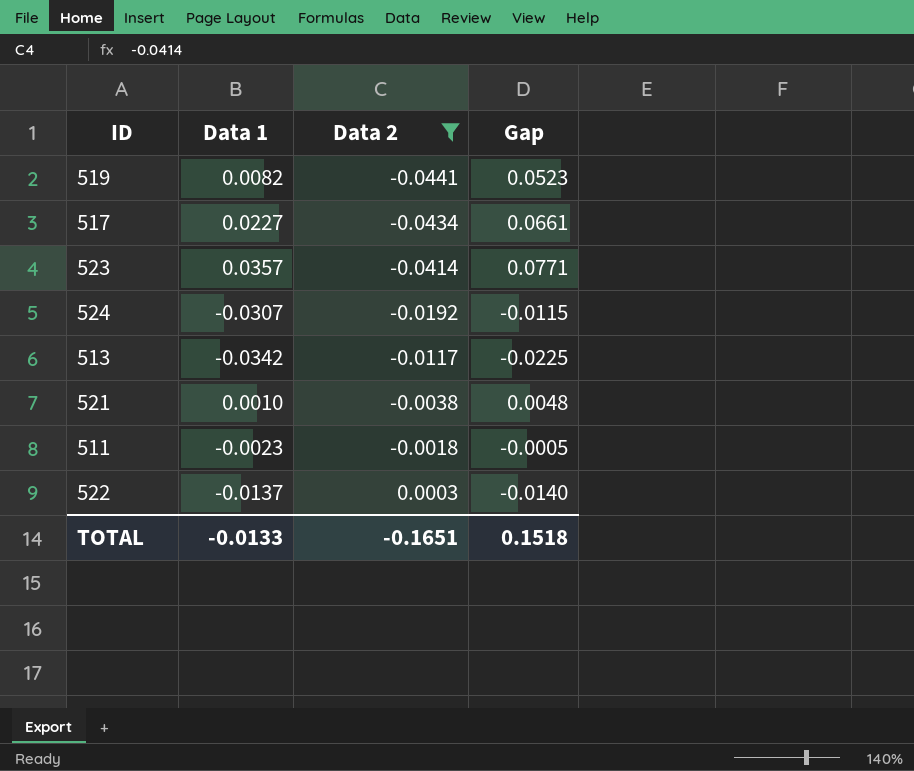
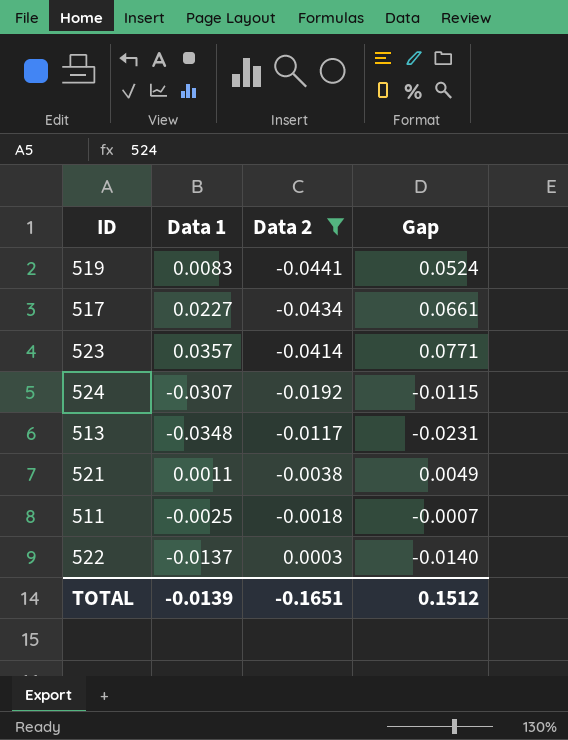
519 | Data 1: 0.0082 -> 0.0083
519 | Gap: 0.0523 -> 0.0524
513 | Data 1: -0.0342 -> -0.0348
513 | Gap: -0.0225 -> -0.0231
521 | Data 1: 0.0010 -> 0.0011
521 | Gap: 0.0048 -> 0.0049
511 | Data 1: -0.0023 -> -0.0025
511 | Gap: -0.0005 -> -0.0007
TOTAL | Data 1: -0.0133 -> -0.0139
TOTAL | Gap: 0.1518 -> 0.1512

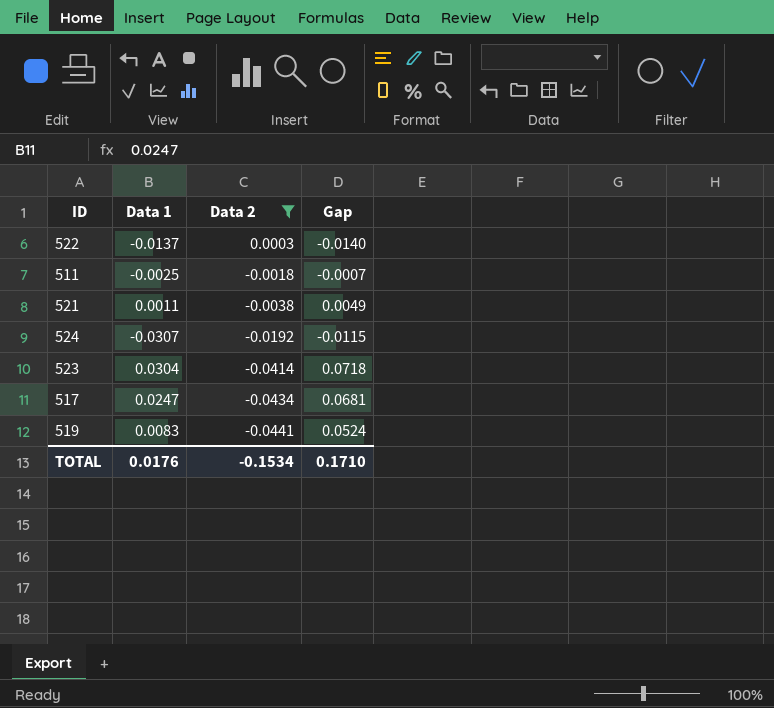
row order: Data 2 ascending -> Data 2 descending
row 513: -0.0348 | -0.0117 | -0.0231 -> none
523 | Data 1: 0.0357 -> 0.0304
523 | Gap: 0.0771 -> 0.0718
517 | Data 1: 0.0227 -> 0.0247
517 | Gap: 0.0661 -> 0.0681
TOTAL | Data 1: -0.0139 -> 0.0176
TOTAL | Data 2: -0.1651 -> -0.1534
TOTAL | Gap: 0.1512 -> 0.1710

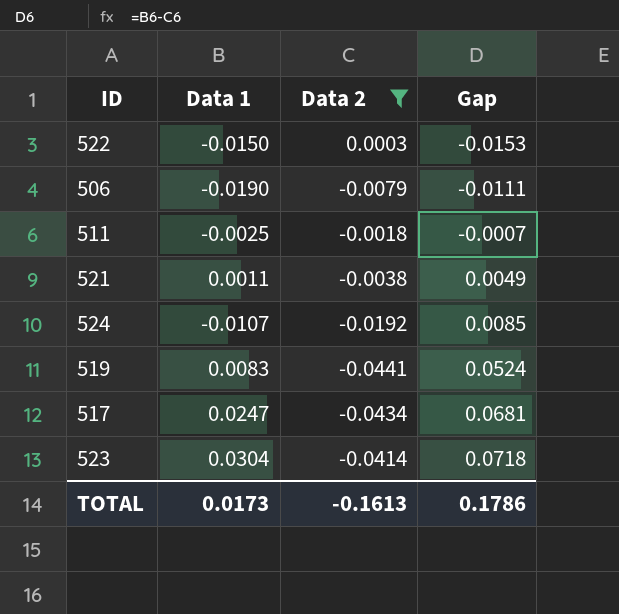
row order: Data 2 descending -> Gap ascending
522 | Data 1: -0.0137 -> -0.0150
522 | Gap: -0.0140 -> -0.0153
row 506: none -> -0.0190 | -0.0079 | -0.0111
524 | Data 1: -0.0307 -> -0.0107
524 | Gap: -0.0115 -> 0.0085
TOTAL | Data 1: 0.0176 -> 0.0173
TOTAL | Data 2: -0.1534 -> -0.1613
TOTAL | Gap: 0.1710 -> 0.1786

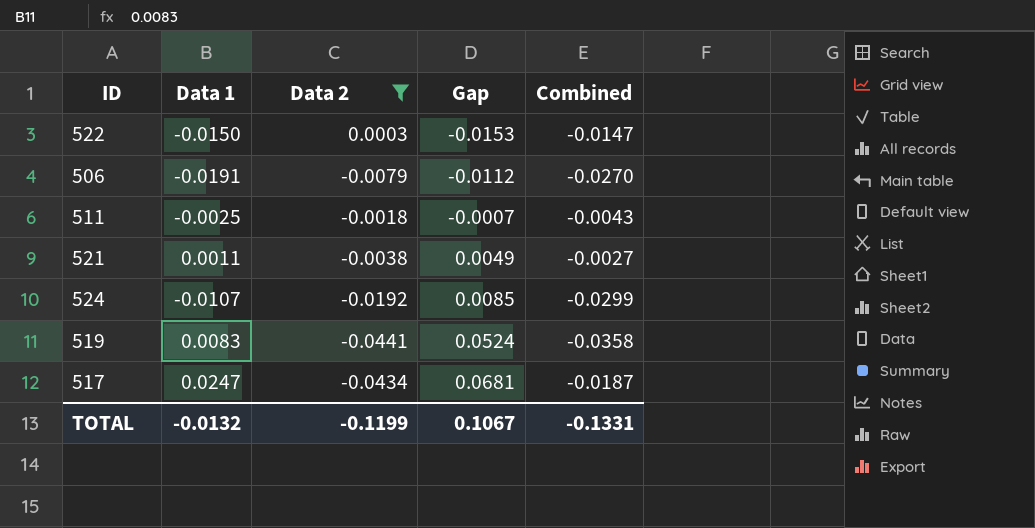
column Combined | formula: none -> [Data 1] + [Data 2]
row 523: 0.0304 | -0.0414 | 0.0718 -> none
506 | Data 1: -0.0190 -> -0.0191
506 | Gap: -0.0111 -> -0.0112
TOTAL | Data 1: 0.0173 -> -0.0132
TOTAL | Data 2: -0.1613 -> -0.1199
TOTAL | Gap: 0.1786 -> 0.1067

